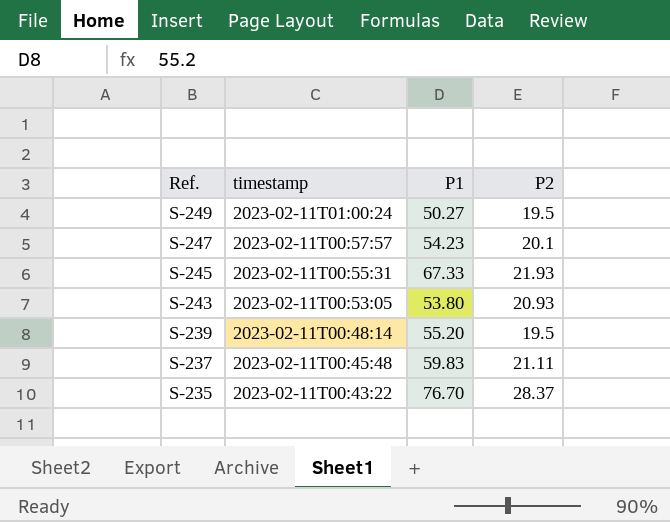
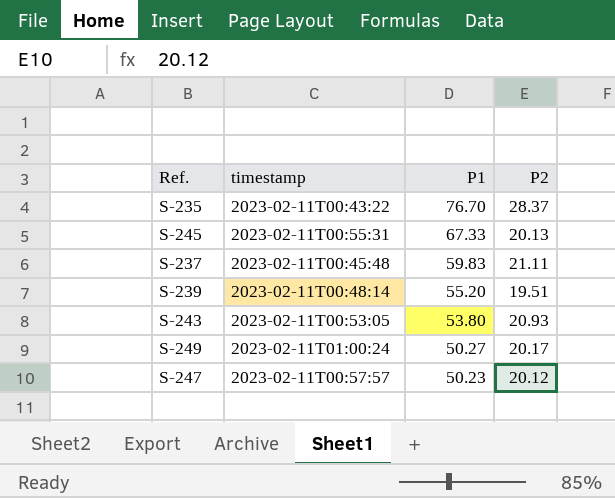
row order: Ref. descending -> P1 descending
S-245 | P2: 21.93 -> 20.13
S-239 | P2: 19.5 -> 19.51
S-249 | P2: 19.5 -> 20.17
S-247 | P1: 54.23 -> 50.23
S-247 | P2: 20.1 -> 20.12

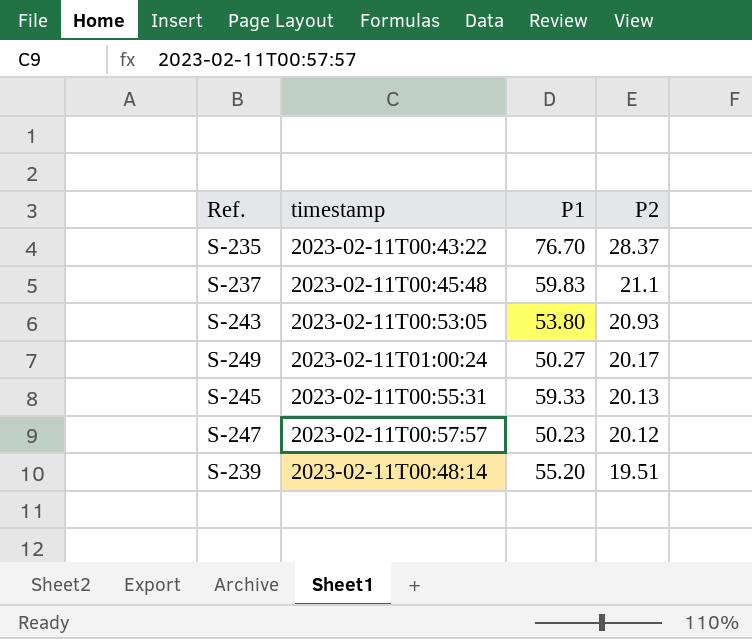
row order: P1 descending -> P2 descending
S-237 | P2: 21.11 -> 21.1
S-245 | P1: 67.33 -> 59.33

